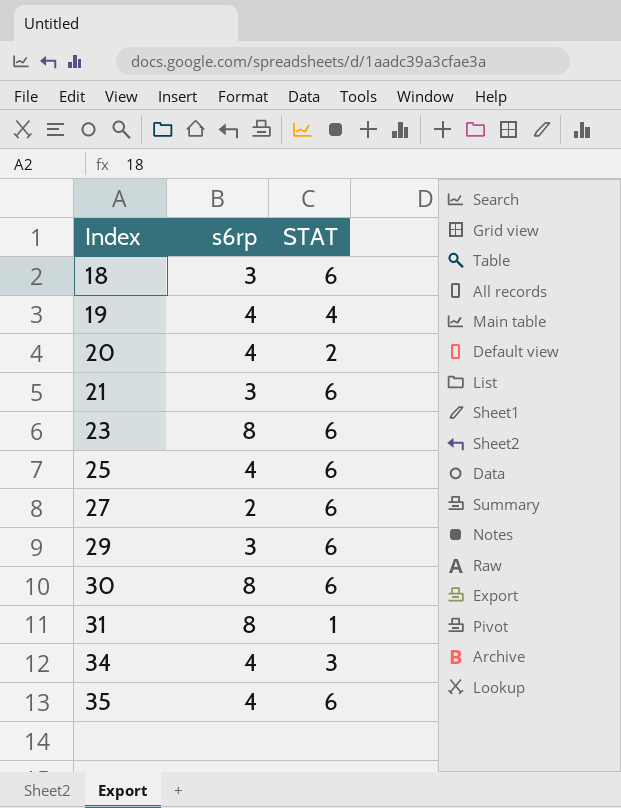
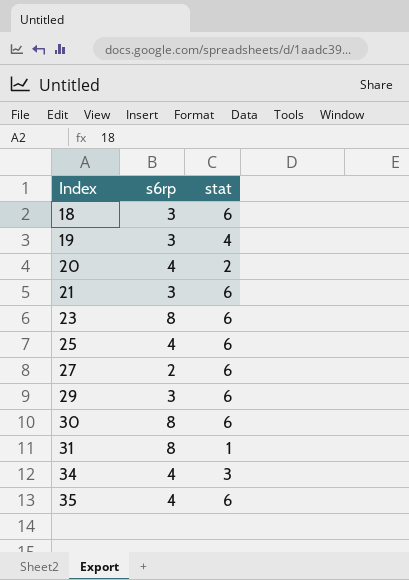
column name: STAT -> stat
19 | s6rp: 4 -> 3

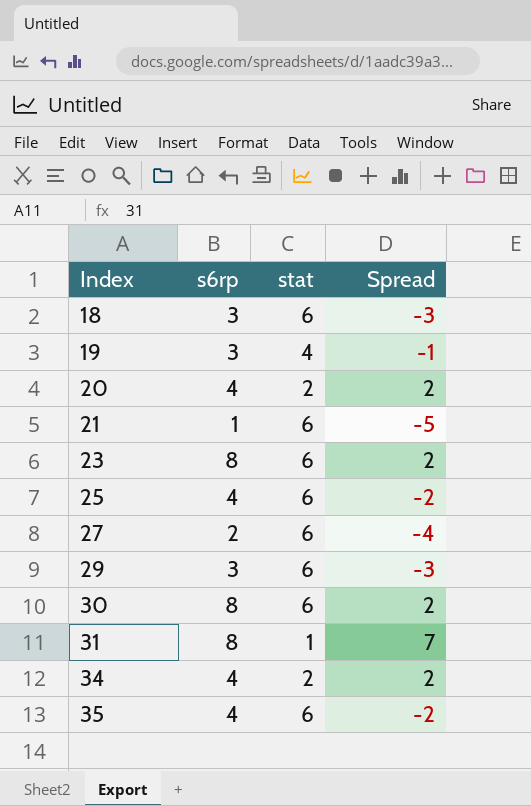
column Spread | formula: none -> [s6rp] - [stat]
21 | s6rp: 3 -> 1
34 | stat: 3 -> 2

